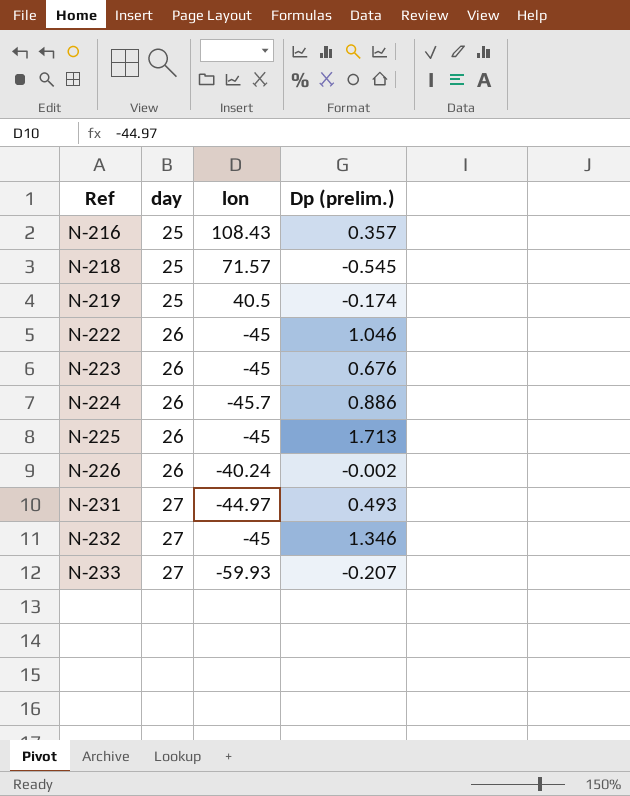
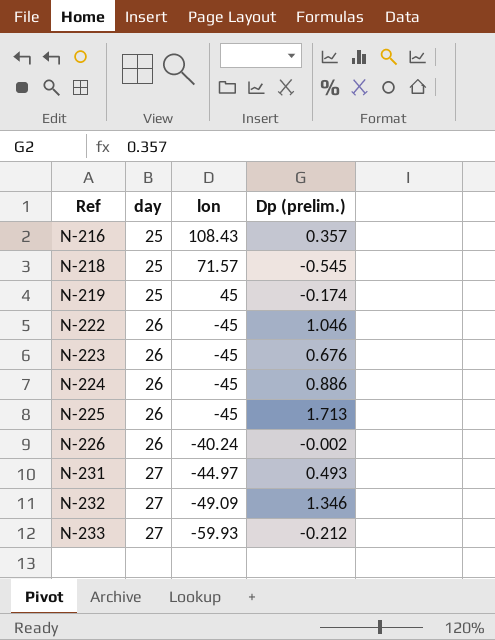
N-219 | lon: 40.5 -> 45
N-224 | lon: -45.7 -> -45
N-232 | lon: -45 -> -49.09
N-233 | Dp (prelim.): -0.207 -> -0.212

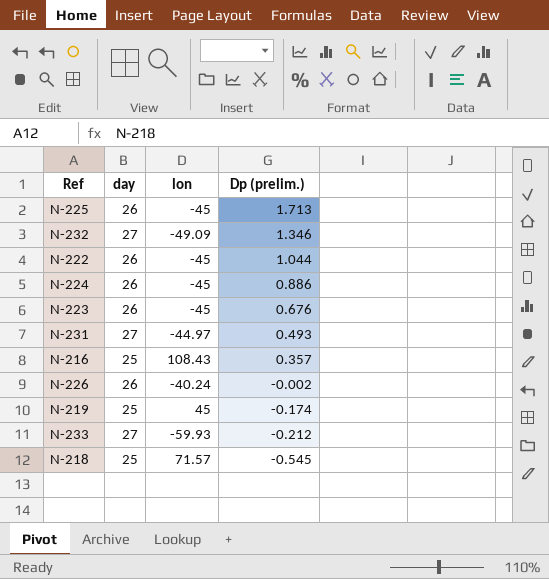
row order: Ref ascending -> Dp (prelim.) descending
N-222 | Dp (prelim.): 1.046 -> 1.044

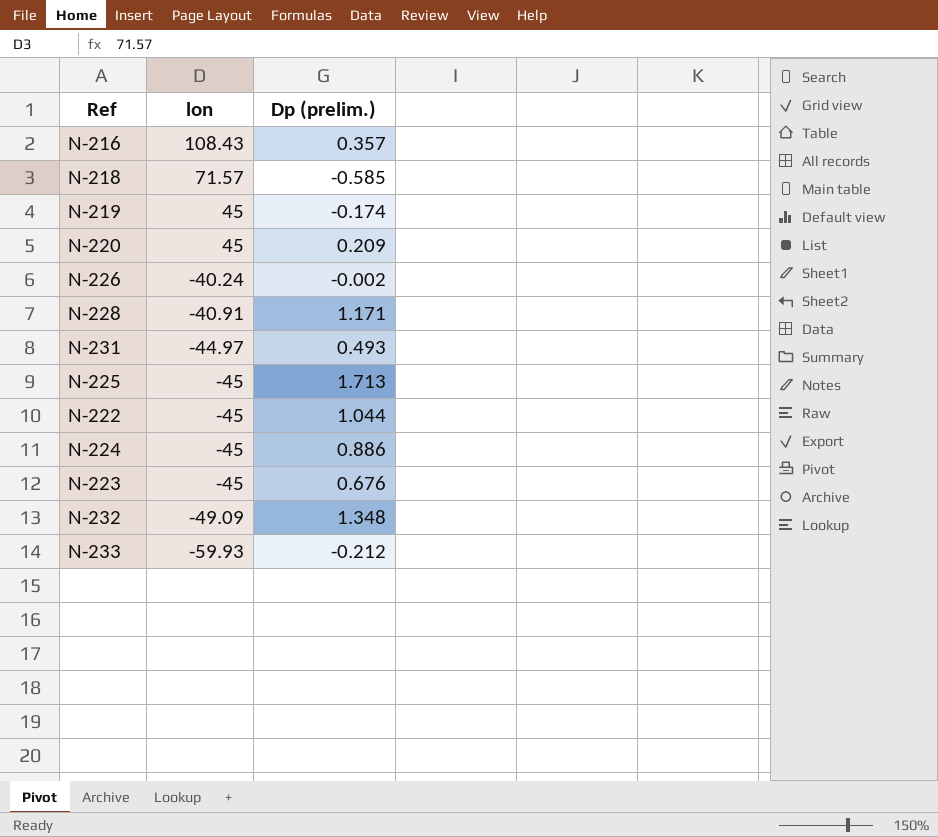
row order: Dp (prelim.) descending -> lon descending
column day | position: 2 -> none
N-218 | Dp (prelim.): -0.545 -> -0.585
row N-220: none -> 45 | 0.209
row N-228: none -> -40.91 | 1.171
N-232 | Dp (prelim.): 1.346 -> 1.348

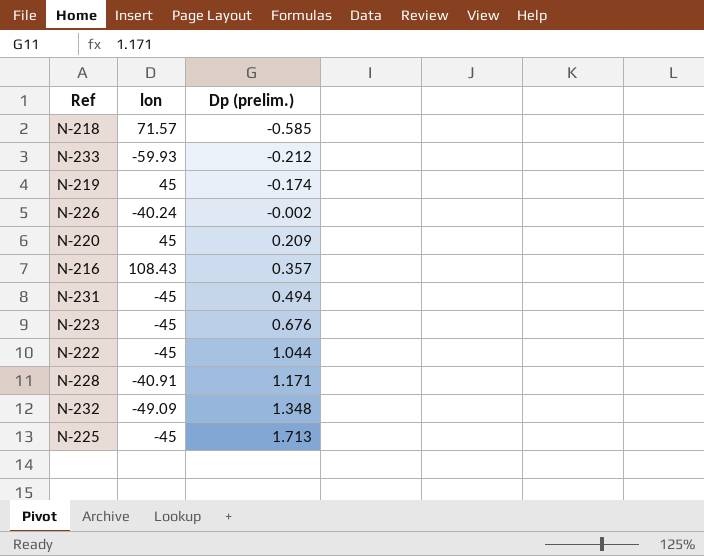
row order: lon descending -> Dp (prelim.) ascending
row N-224: -45 | 0.886 -> none
N-231 | lon: -44.97 -> -45
N-231 | Dp (prelim.): 0.493 -> 0.494

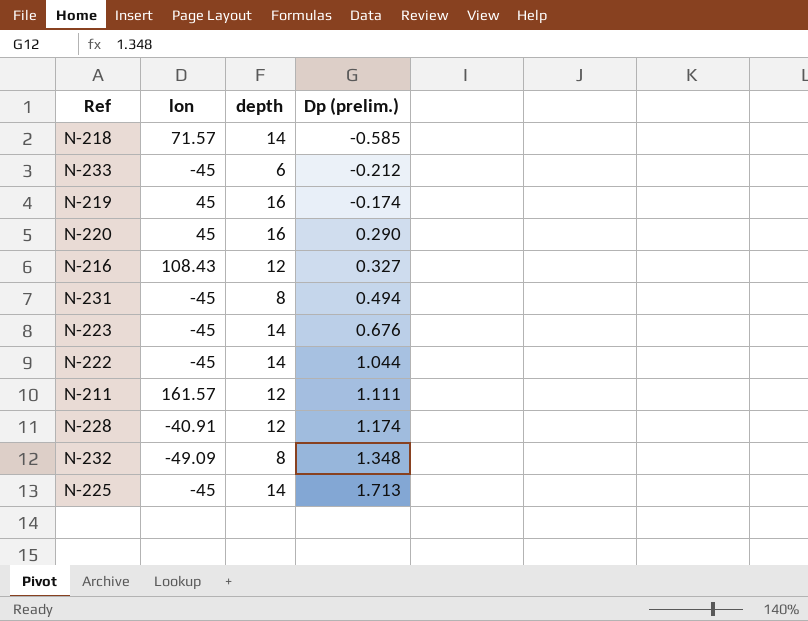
column depth | position: none -> 3
row N-226: -40.24 | -0.002 -> none
N-233 | lon: -59.93 -> -45
N-220 | Dp (prelim.): 0.209 -> 0.290
N-216 | Dp (prelim.): 0.357 -> 0.327
row N-211: none -> 161.57 | 12 | 1.111
N-228 | Dp (prelim.): 1.171 -> 1.174

